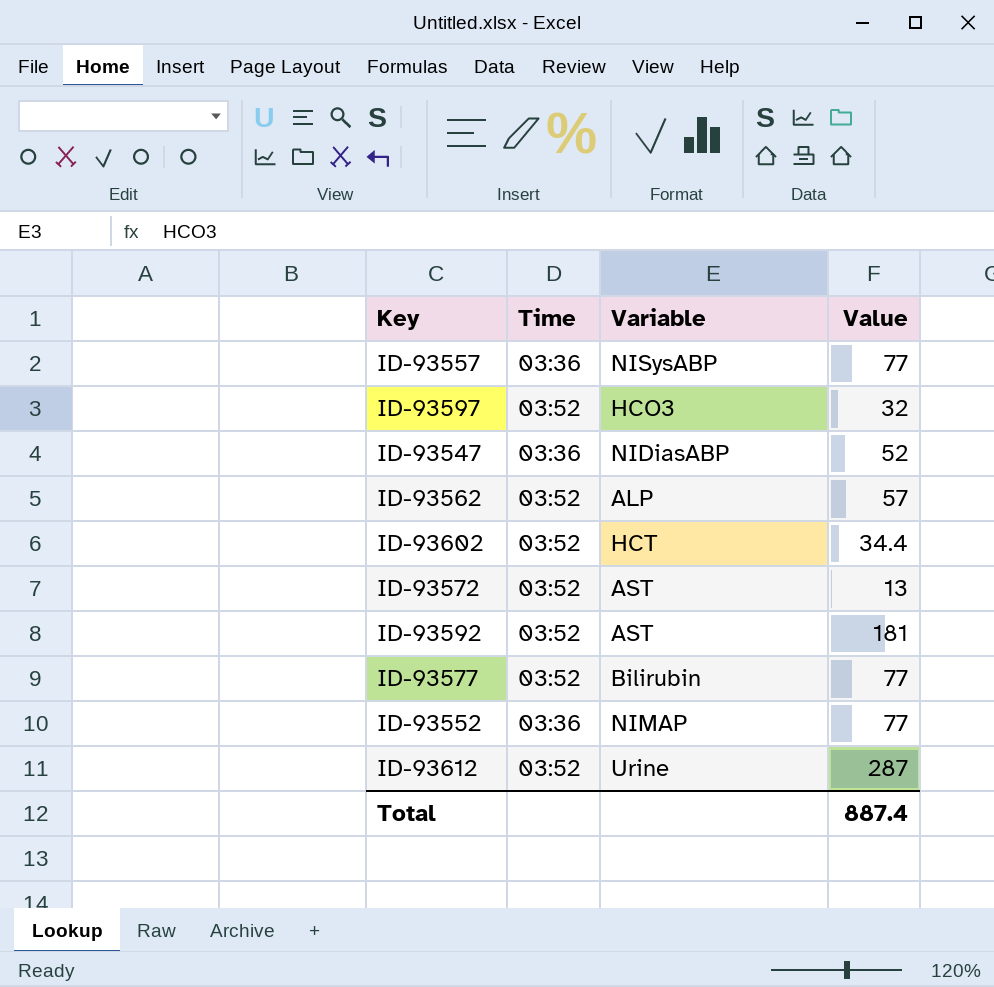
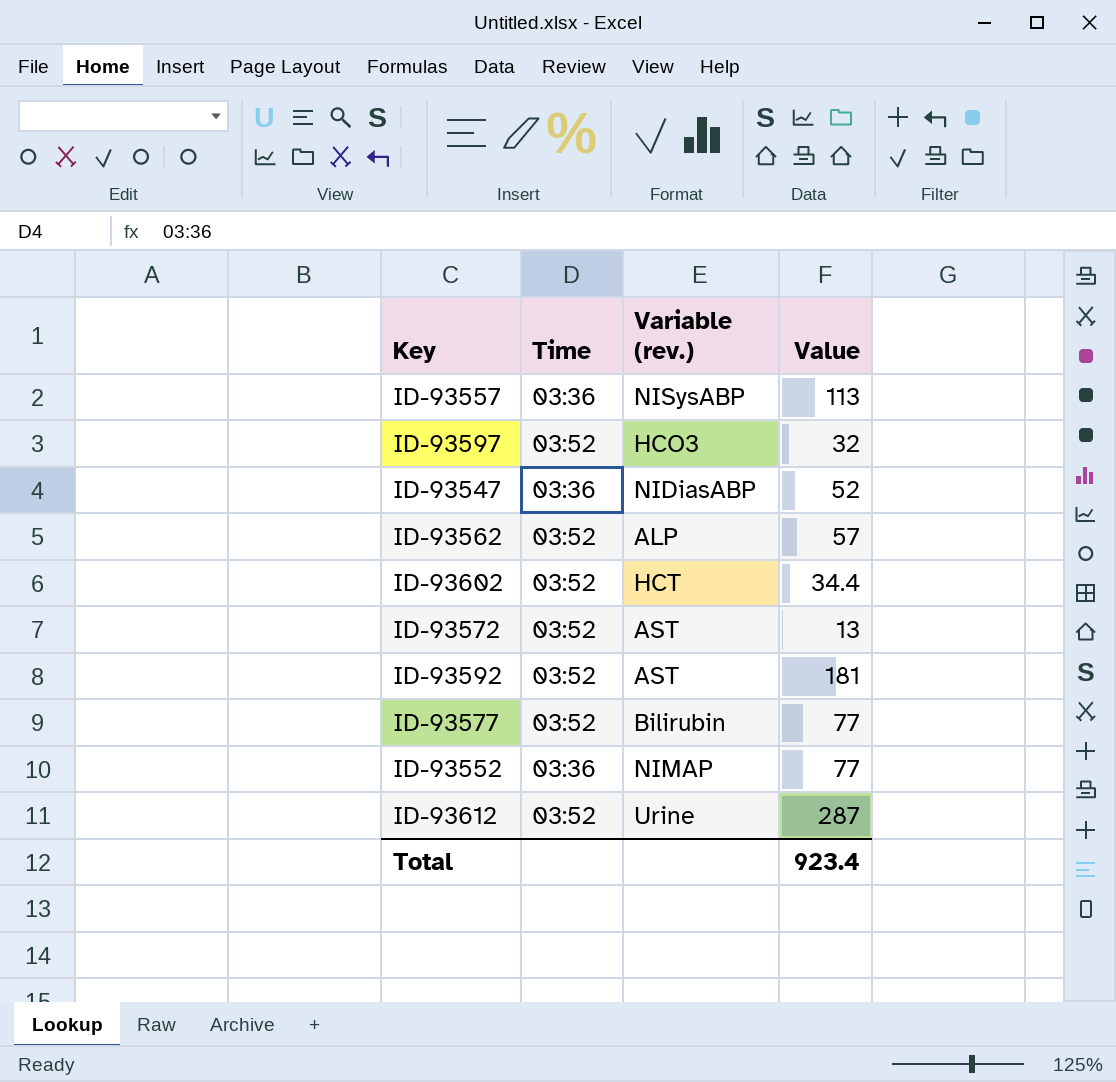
column name: Variable -> Variable (rev.)
ID-93557 | Value: 77 -> 113
Total | Value: 887.4 -> 923.4

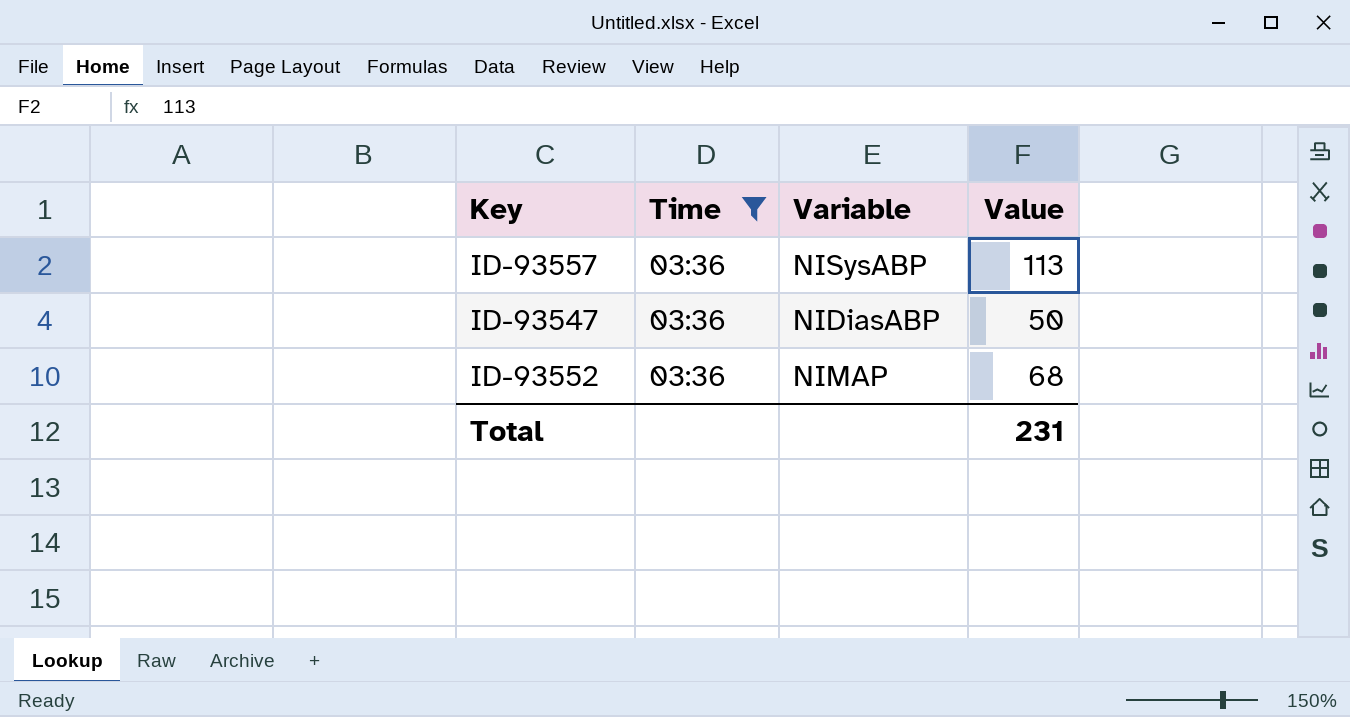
filter: none -> Time = 03:36
column name: Variable (rev.) -> Variable
ID-93547 | Value: 52 -> 50
ID-93552 | Value: 77 -> 68
Total | Value: 923.4 -> 231

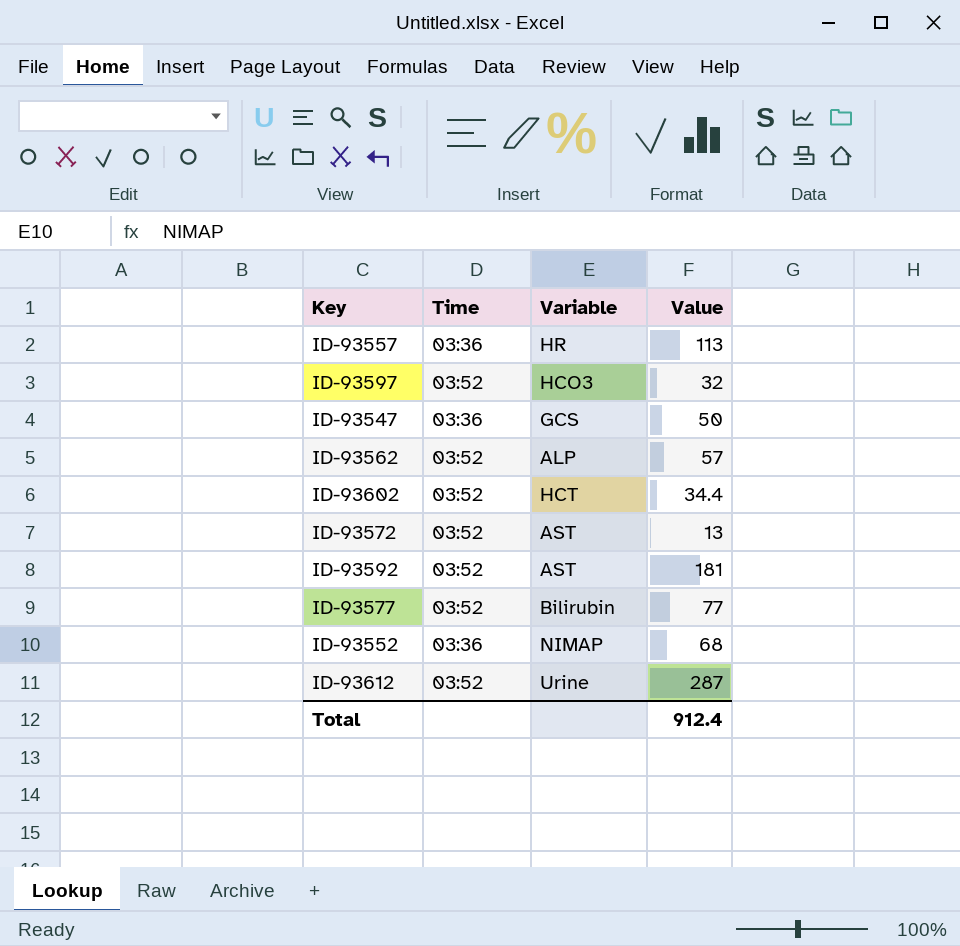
filter: Time = 03:36 -> none
ID-93557 | Variable: NISysABP -> HR
ID-93547 | Variable: NIDiasABP -> GCS
Total | Value: 231 -> 912.4

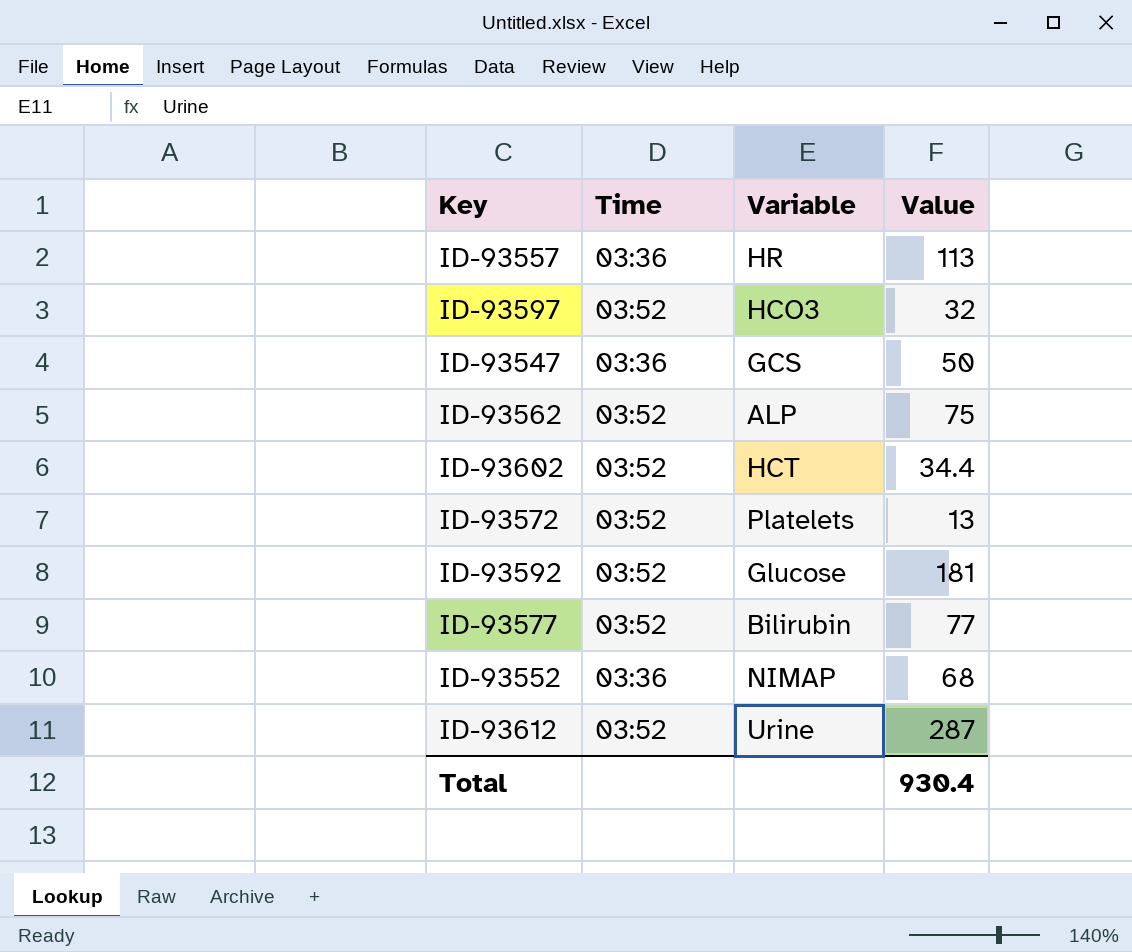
ID-93562 | Value: 57 -> 75
ID-93572 | Variable: AST -> Platelets
ID-93592 | Variable: AST -> Glucose
Total | Value: 912.4 -> 930.4

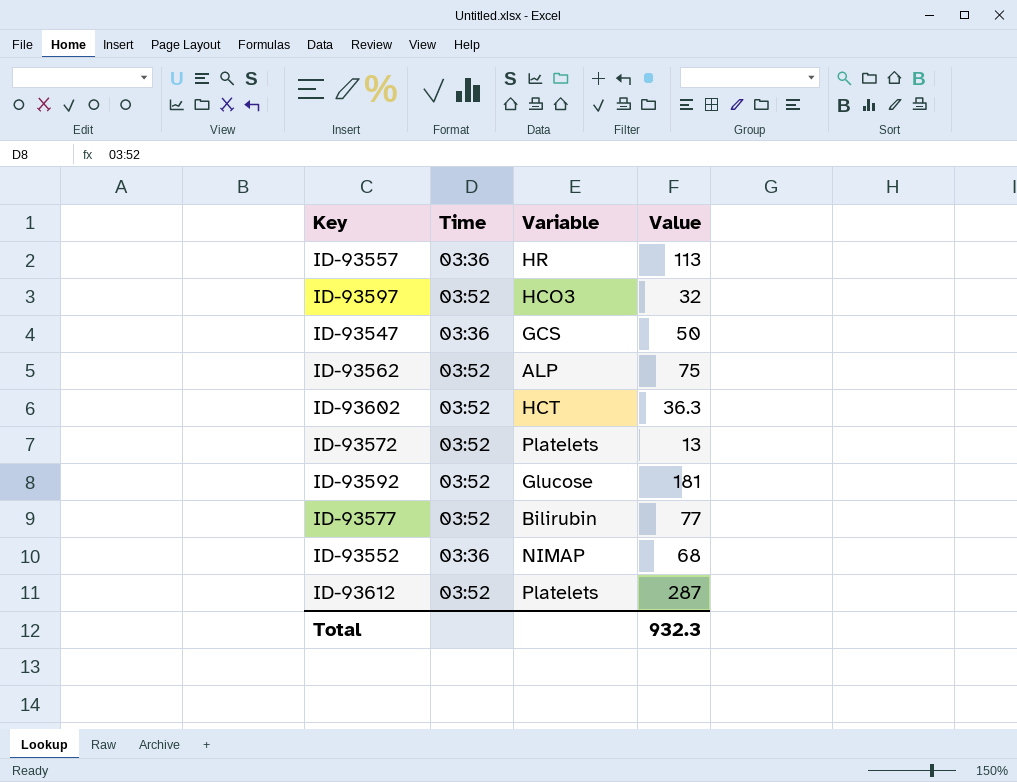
ID-93602 | Value: 34.4 -> 36.3
ID-93612 | Variable: Urine -> Platelets
Total | Value: 930.4 -> 932.3

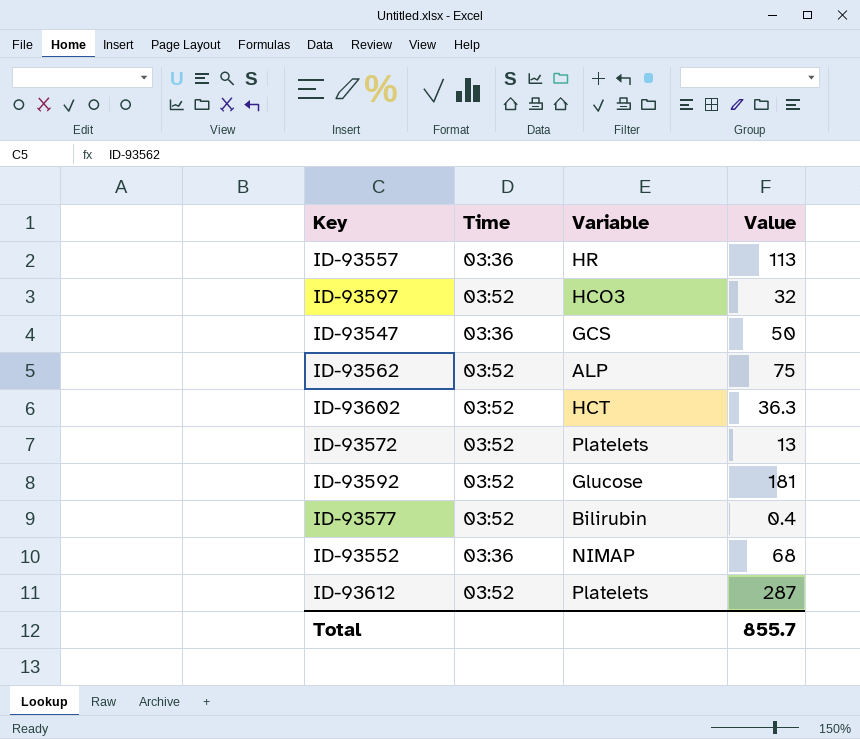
ID-93577 | Value: 77 -> 0.4
Total | Value: 932.3 -> 855.7

